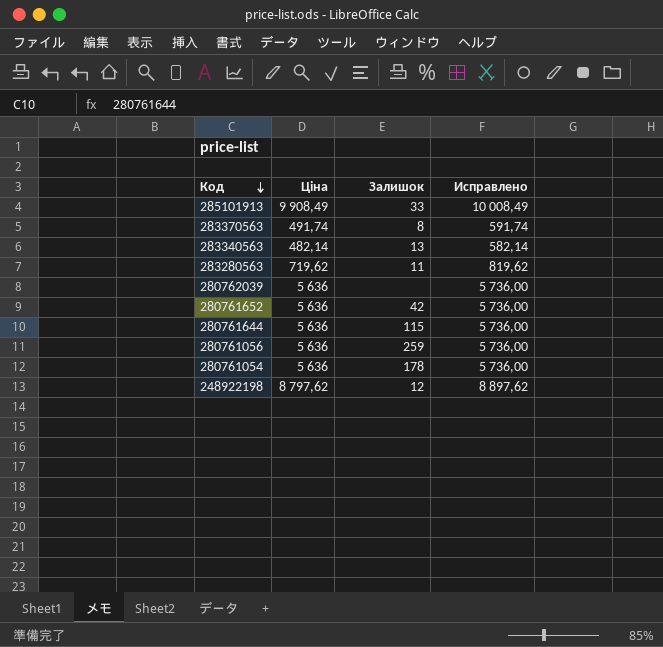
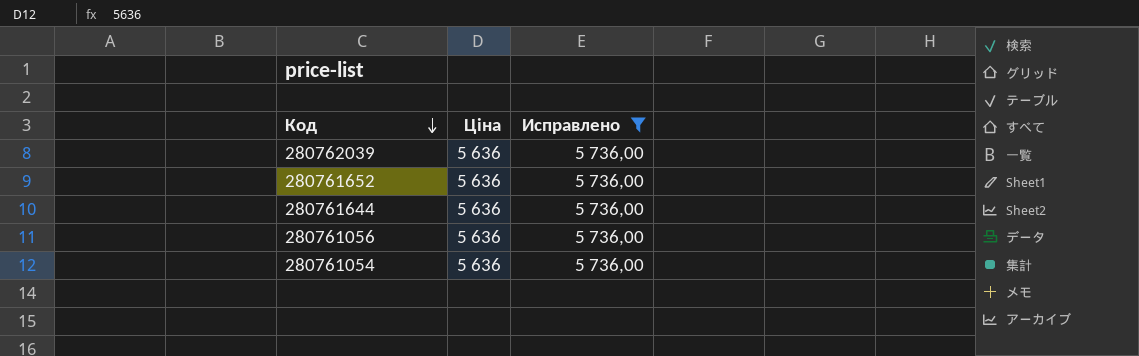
filter: none -> Исправлено = 5 736,00
column Залишок | position: 3 -> none

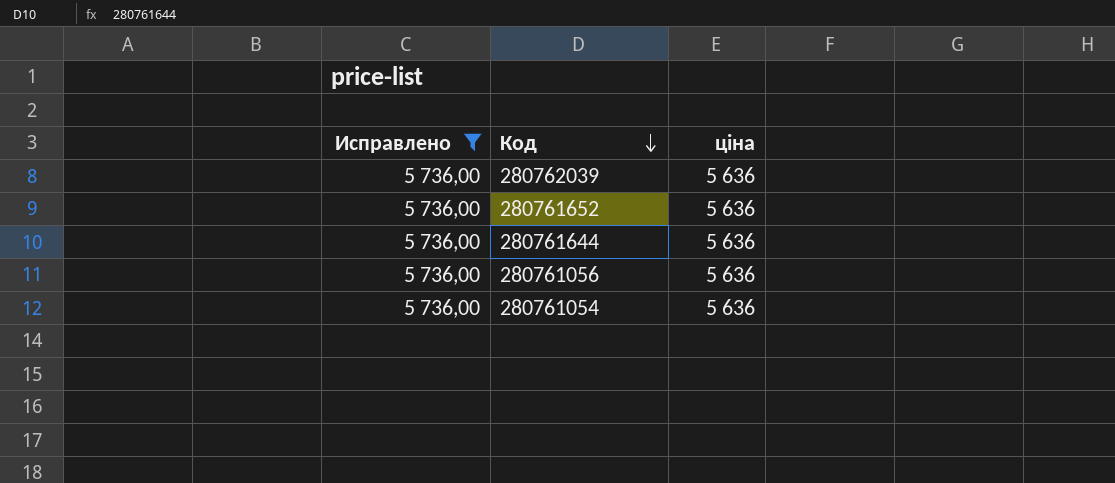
column Исправлено | position: 3 -> 1
column name: Ціна -> ціна

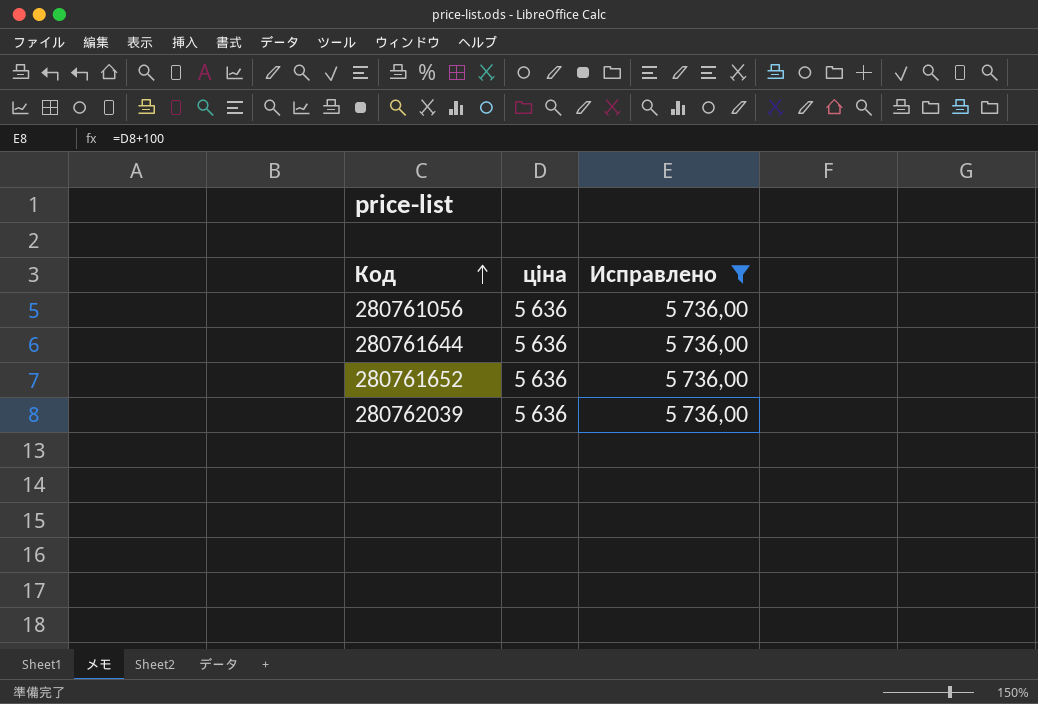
row order: Код descending -> Код ascending
column Исправлено | position: 1 -> 3
row 280761054: 5 736,00 | 5 636 -> none

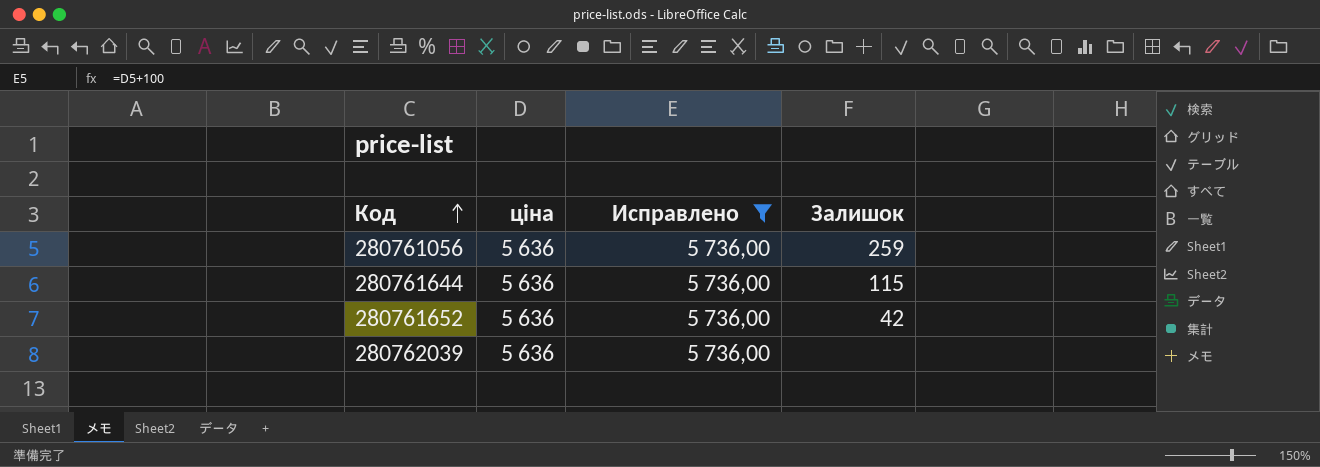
column Залишок | position: none -> 4

